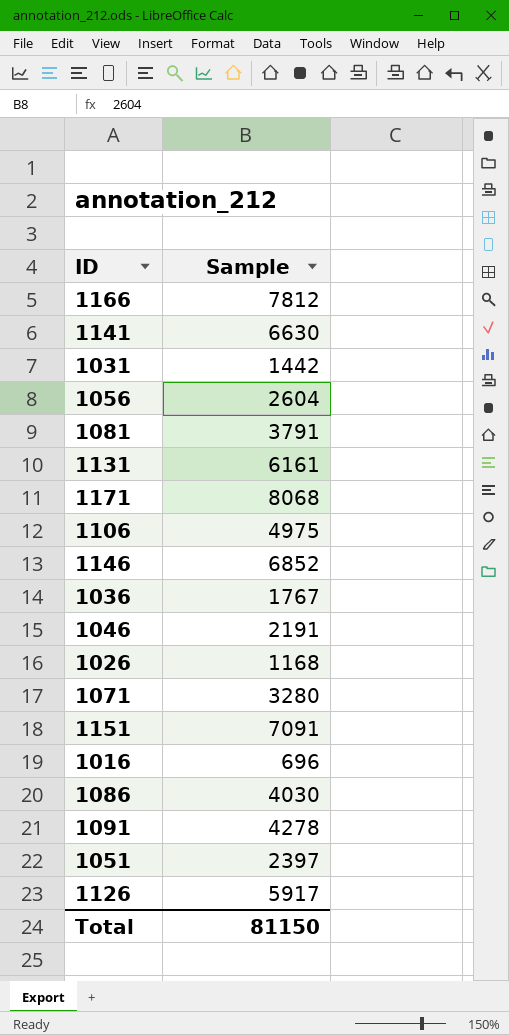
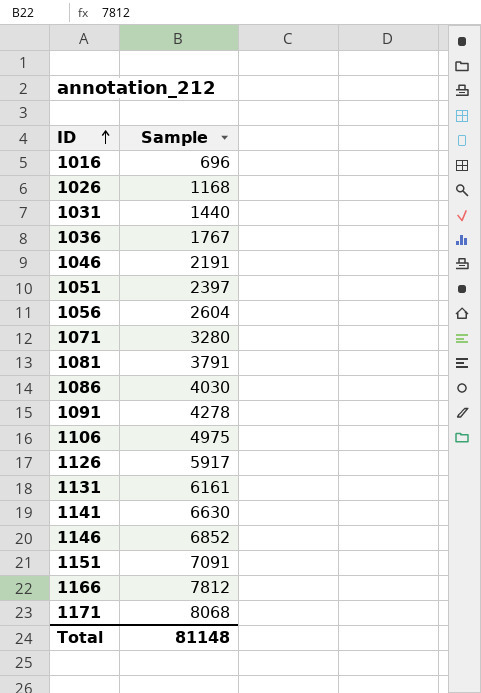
row order: none -> ID ascending
1031 | Sample: 1442 -> 1440
Total | Sample: 81150 -> 81148

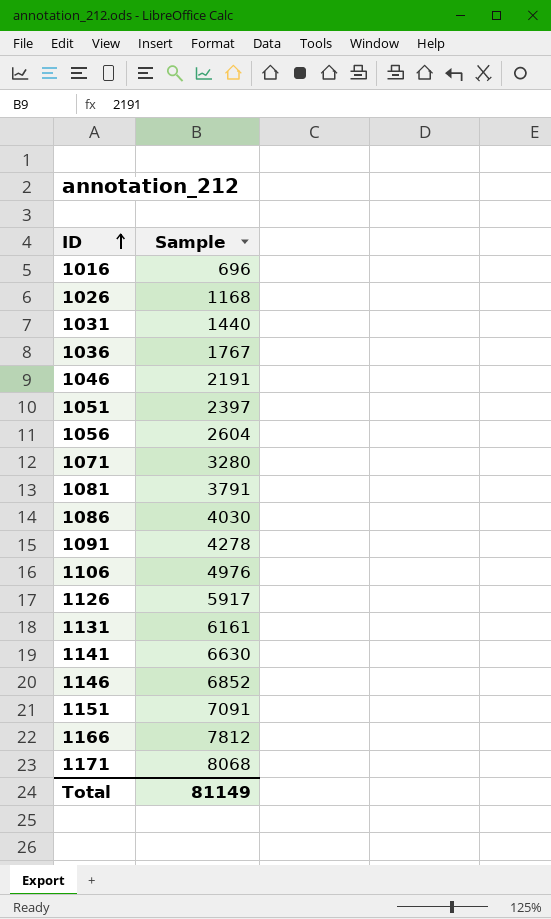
1106 | Sample: 4975 -> 4976
Total | Sample: 81148 -> 81149

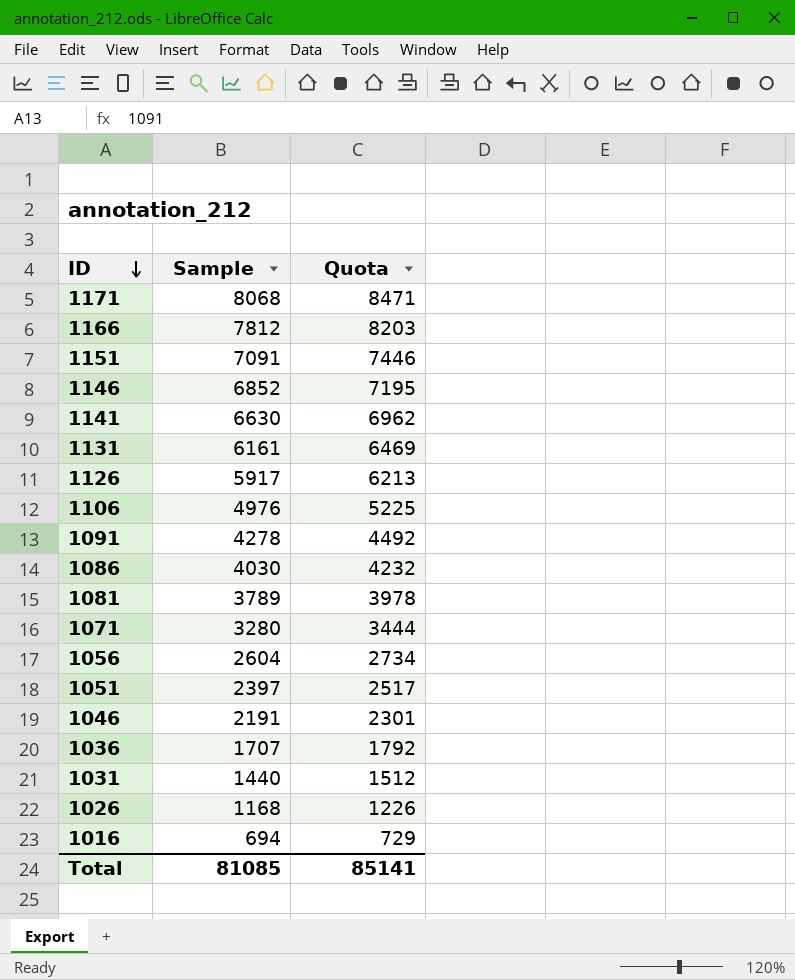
row order: ID ascending -> ID descending
column Quota | formula: none -> [Sample] * 1.05
1081 | Sample: 3791 -> 3789
1036 | Sample: 1767 -> 1707
1016 | Sample: 696 -> 694
Total | Sample: 81149 -> 81085

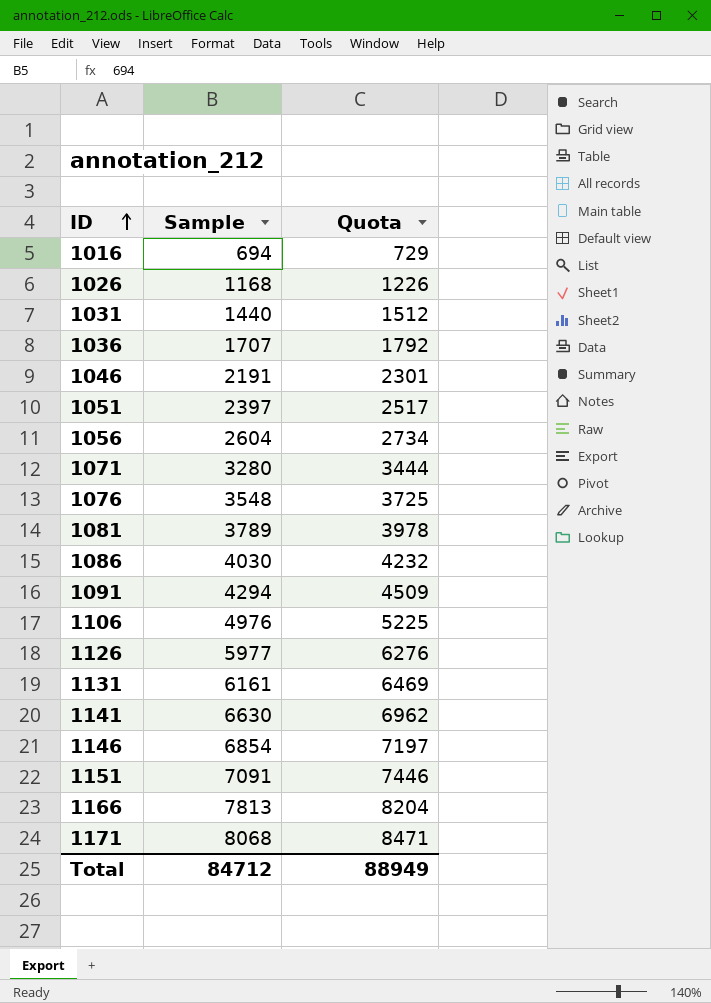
row order: ID descending -> ID ascending
row 1076: none -> 3548 | 3725
1091 | Sample: 4278 -> 4294
1091 | Quota: 4492 -> 4509
1126 | Sample: 5917 -> 5977
1126 | Quota: 6213 -> 6276
1146 | Sample: 6852 -> 6854
1146 | Quota: 7195 -> 7197
1166 | Sample: 7812 -> 7813
1166 | Quota: 8203 -> 8204
Total | Sample: 81085 -> 84712
Total | Quota: 85141 -> 88949

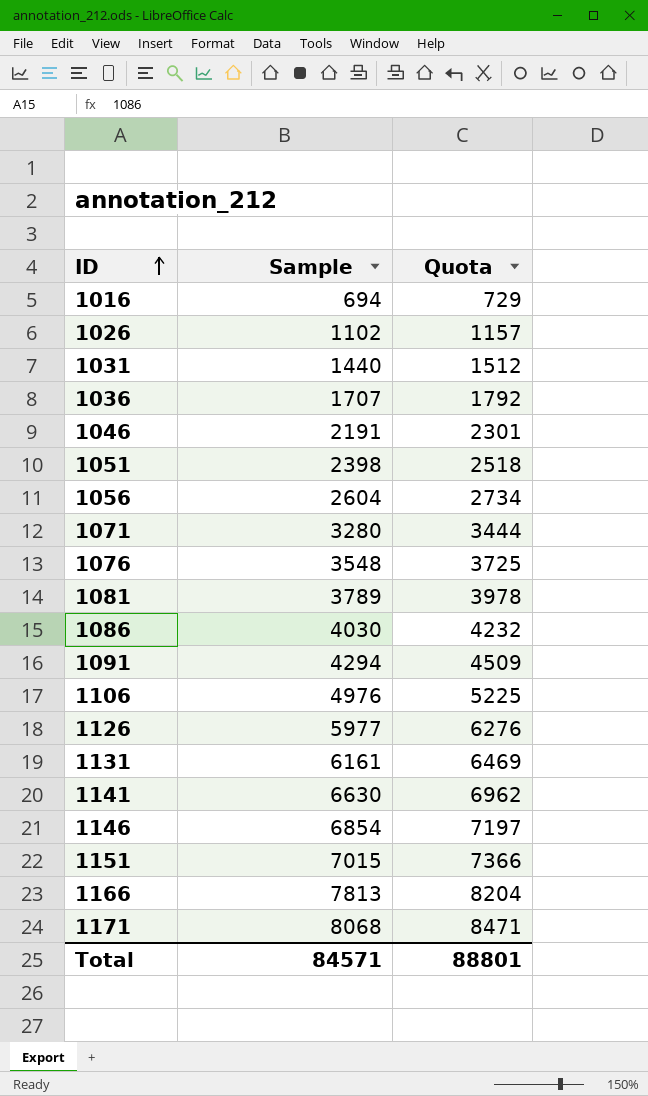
1026 | Sample: 1168 -> 1102
1026 | Quota: 1226 -> 1157
1051 | Sample: 2397 -> 2398
1051 | Quota: 2517 -> 2518
1151 | Sample: 7091 -> 7015
1151 | Quota: 7446 -> 7366
Total | Sample: 84712 -> 84571
Total | Quota: 88949 -> 88801

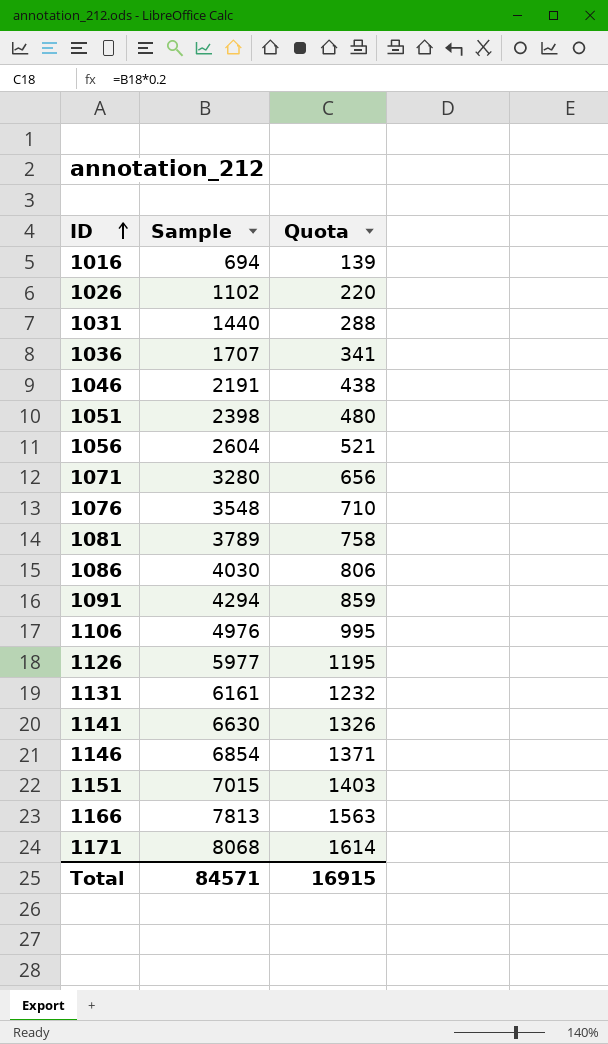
column Quota | formula: [Sample] * 1.05 -> [Sample] * 0.2
Total | Quota: 88801 -> 16915

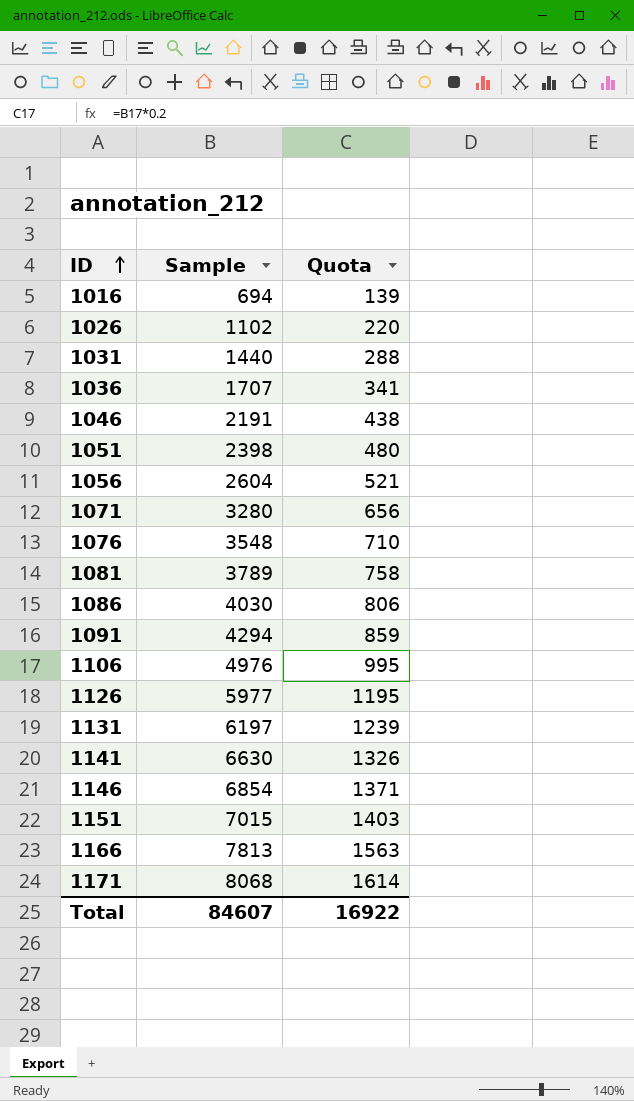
1131 | Sample: 6161 -> 6197
1131 | Quota: 1232 -> 1239
Total | Sample: 84571 -> 84607
Total | Quota: 16915 -> 16922

